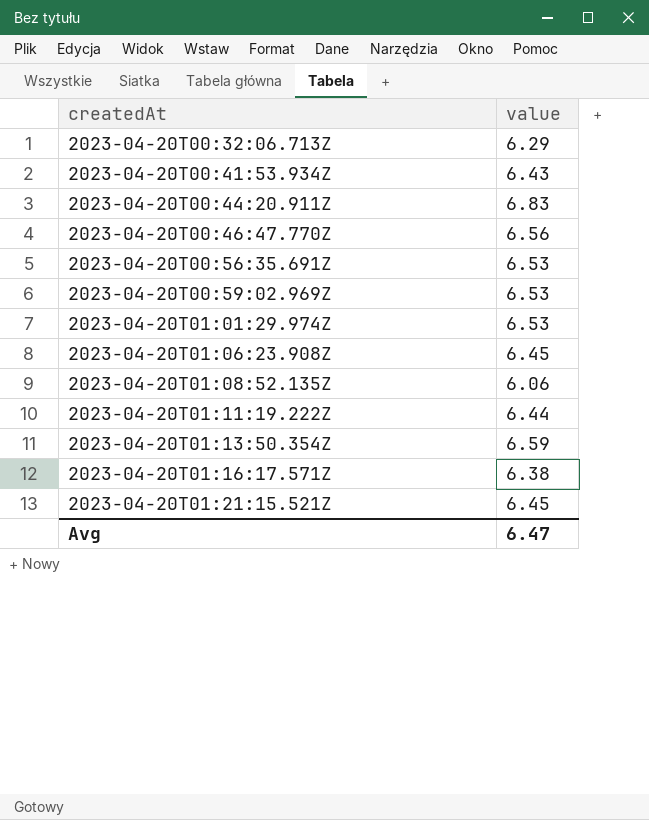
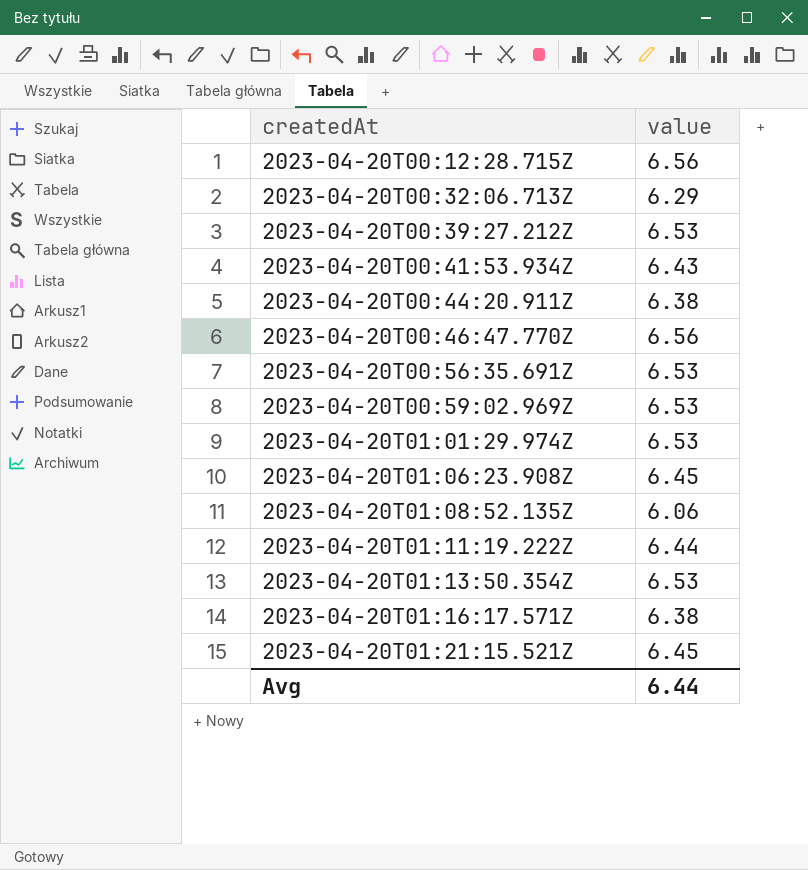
row 2023-04-20T00:12:28.715Z: none -> 6.56
row 2023-04-20T00:39:27.212Z: none -> 6.53
2023-04-20T00:44:20.911Z | value: 6.83 -> 6.38
2023-04-20T01:13:50.354Z | value: 6.59 -> 6.53
Avg | value: 6.47 -> 6.44

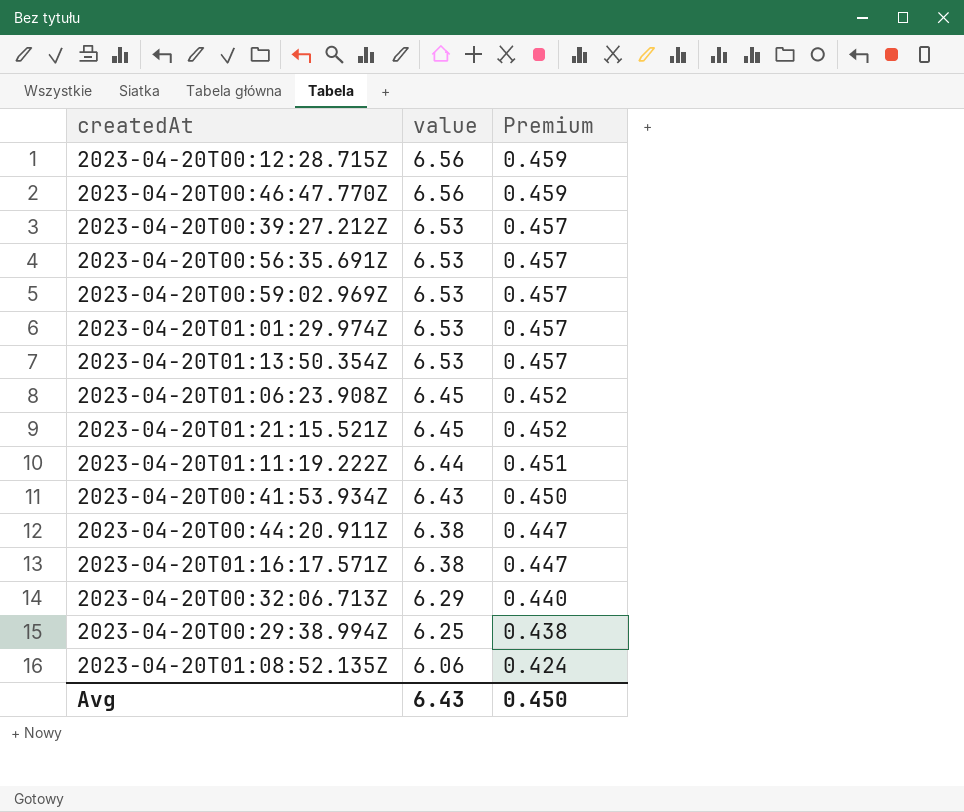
row order: createdAt ascending -> value descending
column Premium | formula: none -> [value] * 0.07
row 2023-04-20T00:29:38.994Z: none -> 6.25 | 0.438
Avg | value: 6.44 -> 6.43

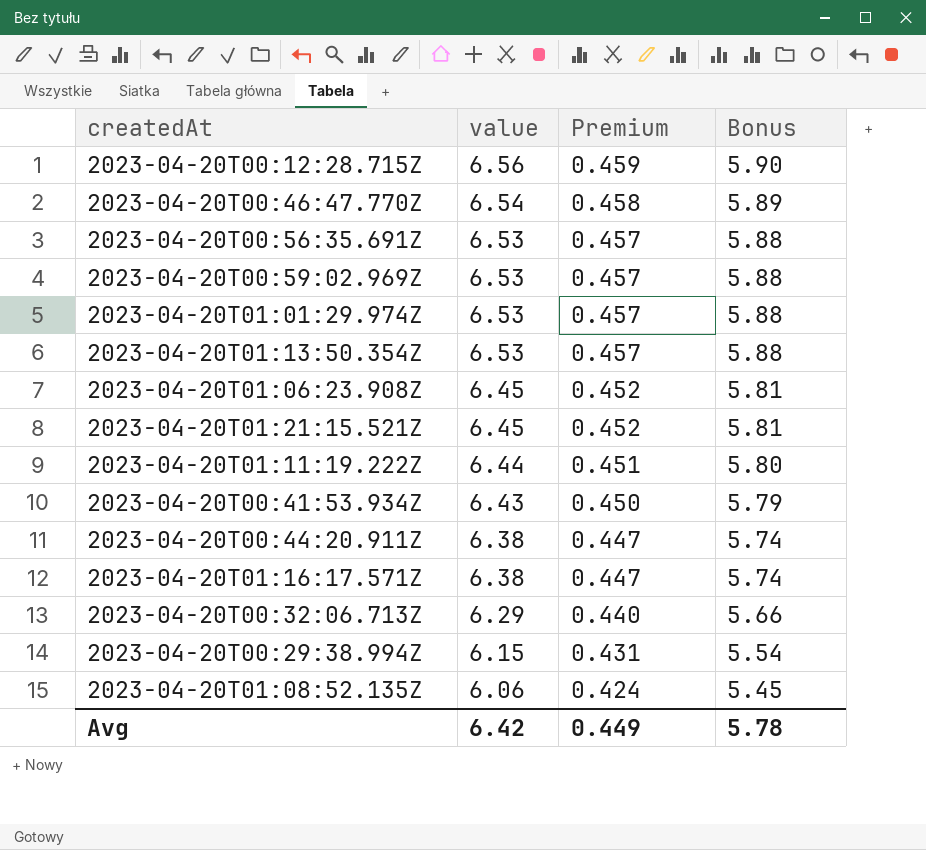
column Bonus | formula: none -> [value] * 0.9
row 2023-04-20T00:39:27.212Z: 6.53 | 0.457 -> none
2023-04-20T00:46:47.770Z | value: 6.56 -> 6.54
2023-04-20T00:46:47.770Z | Premium: 0.459 -> 0.458
2023-04-20T00:29:38.994Z | value: 6.25 -> 6.15
2023-04-20T00:29:38.994Z | Premium: 0.438 -> 0.431
Avg | value: 6.43 -> 6.42
Avg | Premium: 0.450 -> 0.449

